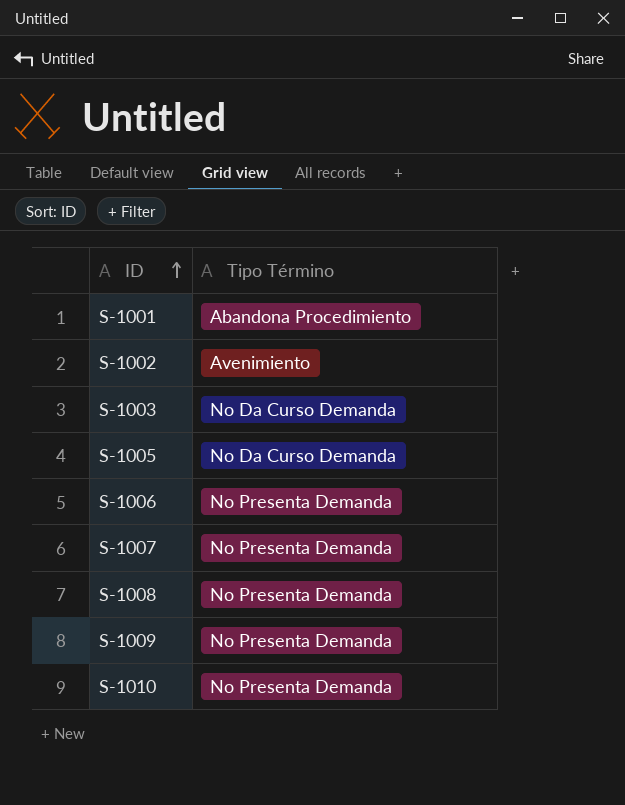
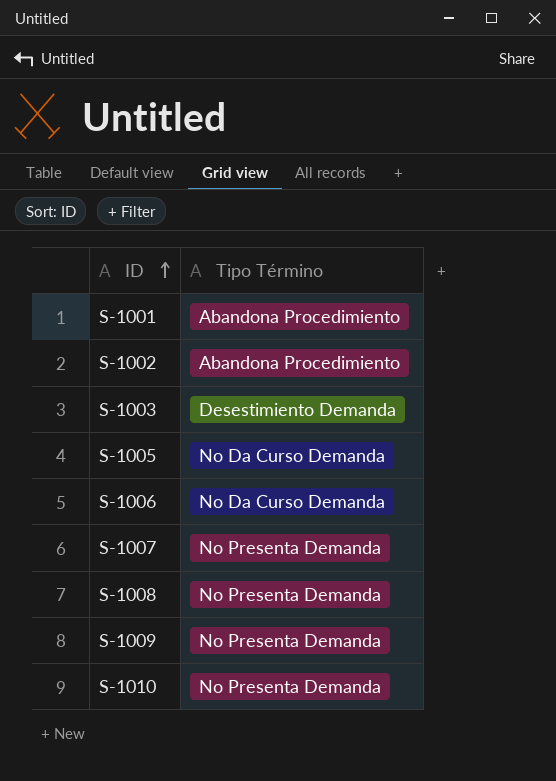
S-1002 | Tipo Término: Avenimiento -> Abandona Procedimiento
S-1003 | Tipo Término: No Da Curso Demanda -> Desestimiento Demanda
S-1006 | Tipo Término: No Presenta Demanda -> No Da Curso Demanda

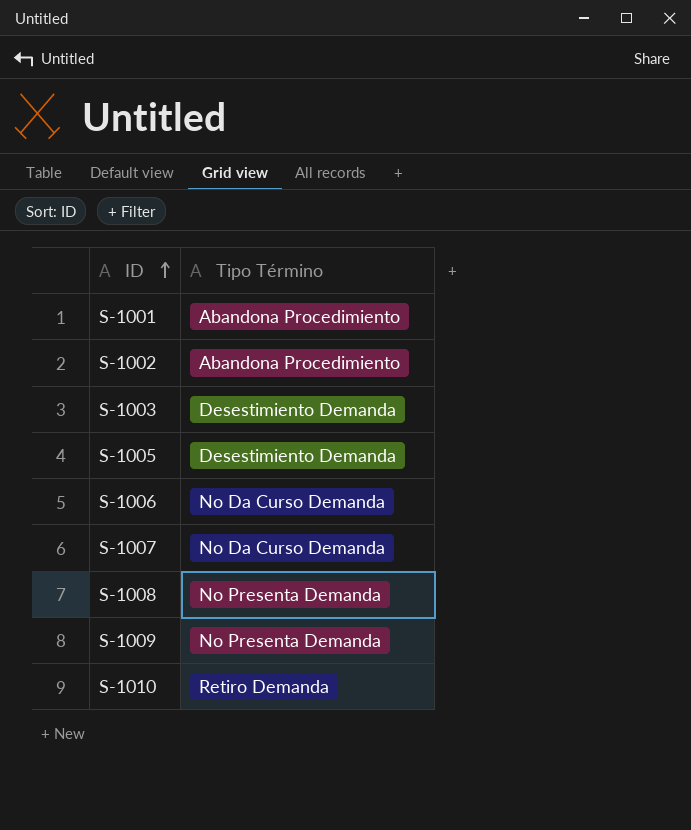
S-1005 | Tipo Término: No Da Curso Demanda -> Desestimiento Demanda
S-1007 | Tipo Término: No Presenta Demanda -> No Da Curso Demanda
S-1010 | Tipo Término: No Presenta Demanda -> Retiro Demanda

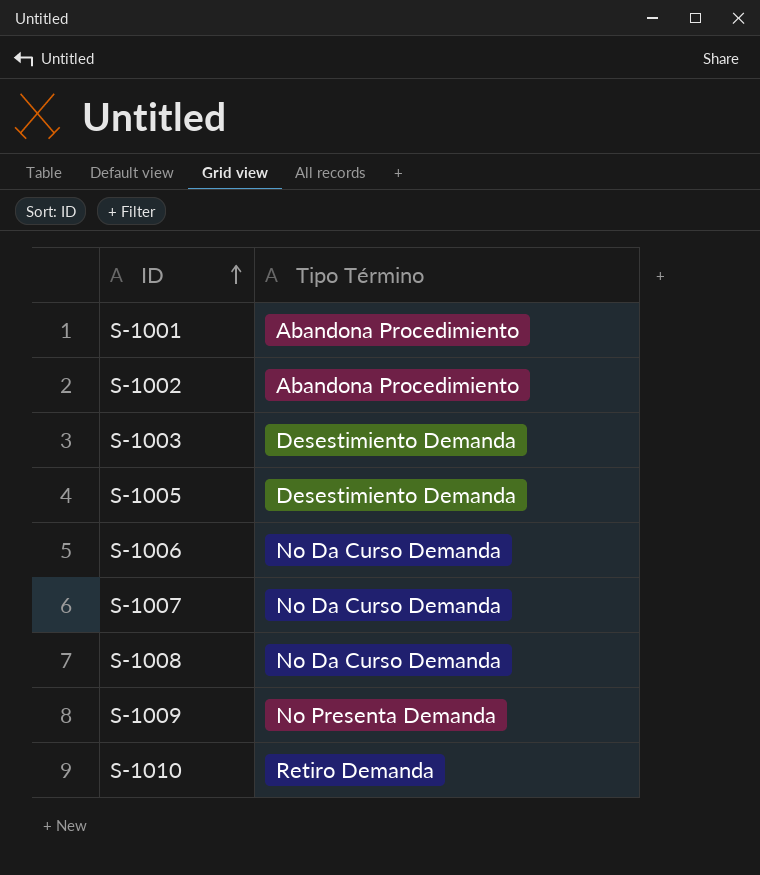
S-1008 | Tipo Término: No Presenta Demanda -> No Da Curso Demanda

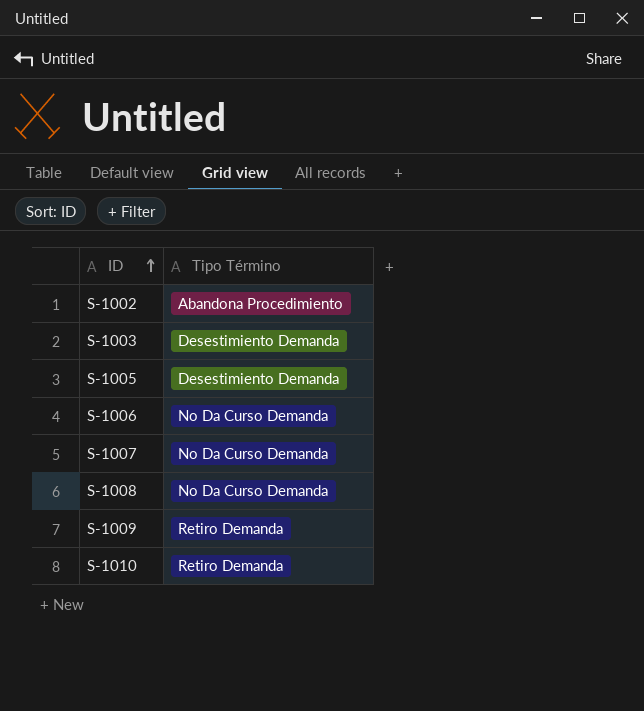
row S-1001: Abandona Procedimiento -> none
S-1009 | Tipo Término: No Presenta Demanda -> Retiro Demanda

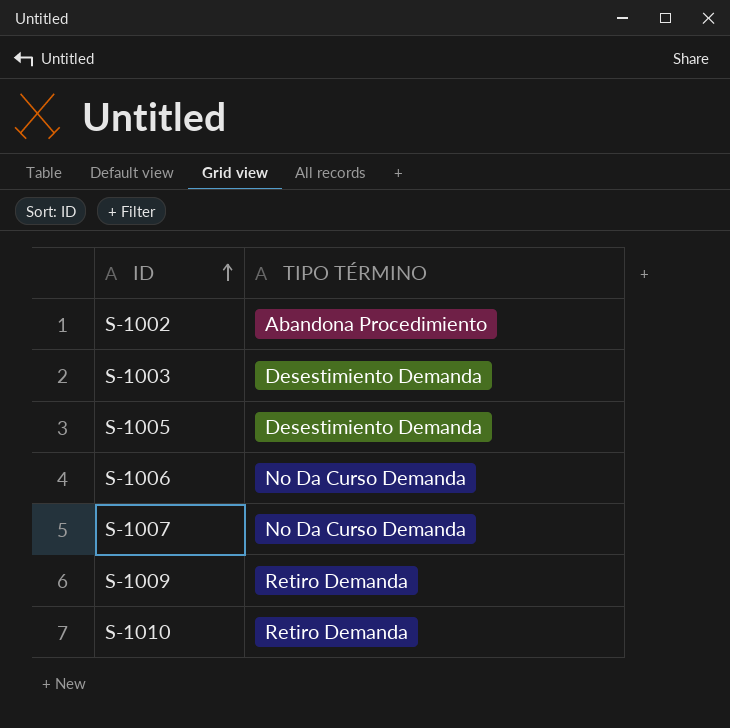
column name: Tipo Término -> TIPO TÉRMINO
row S-1008: No Da Curso Demanda -> none

